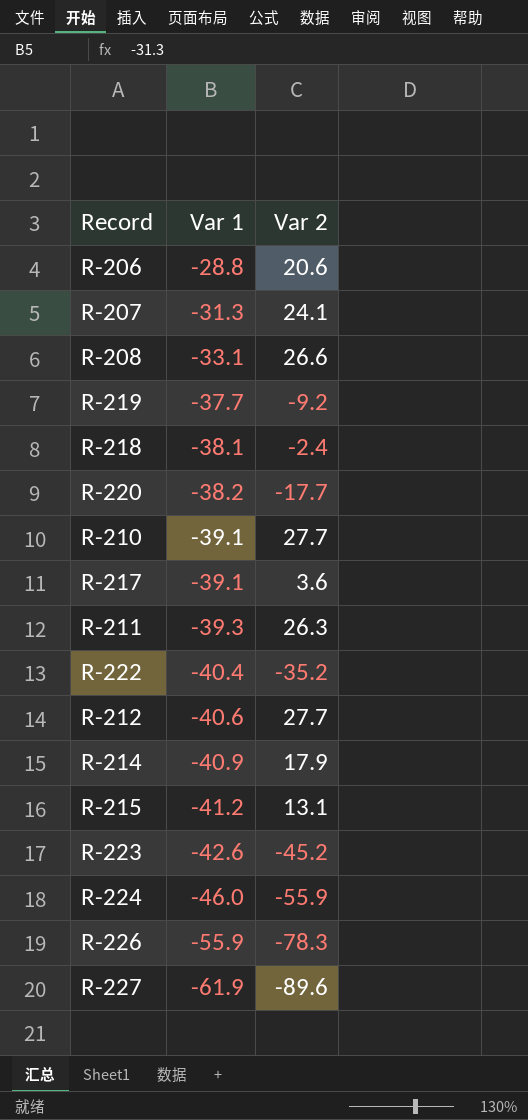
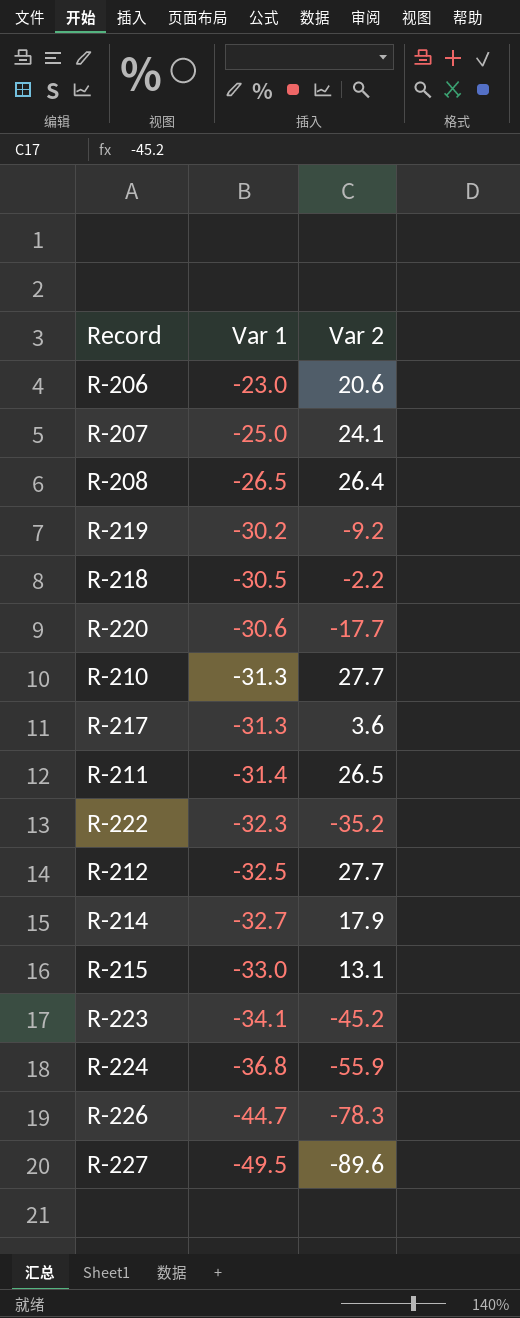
R-206 | Var 1: -28.8 -> -23.0
R-207 | Var 1: -31.3 -> -25.0
R-208 | Var 1: -33.1 -> -26.5
R-208 | Var 2: 26.6 -> 26.4
R-219 | Var 1: -37.7 -> -30.2
R-218 | Var 1: -38.1 -> -30.5
R-218 | Var 2: -2.4 -> -2.2
R-220 | Var 1: -38.2 -> -30.6
R-210 | Var 1: -39.1 -> -31.3
R-217 | Var 1: -39.1 -> -31.3
R-211 | Var 1: -39.3 -> -31.4
R-211 | Var 2: 26.3 -> 26.5
R-222 | Var 1: -40.4 -> -32.3
R-212 | Var 1: -40.6 -> -32.5
R-214 | Var 1: -40.9 -> -32.7
R-215 | Var 1: -41.2 -> -33.0
R-223 | Var 1: -42.6 -> -34.1
R-224 | Var 1: -46.0 -> -36.8
R-226 | Var 1: -55.9 -> -44.7
R-227 | Var 1: -61.9 -> -49.5

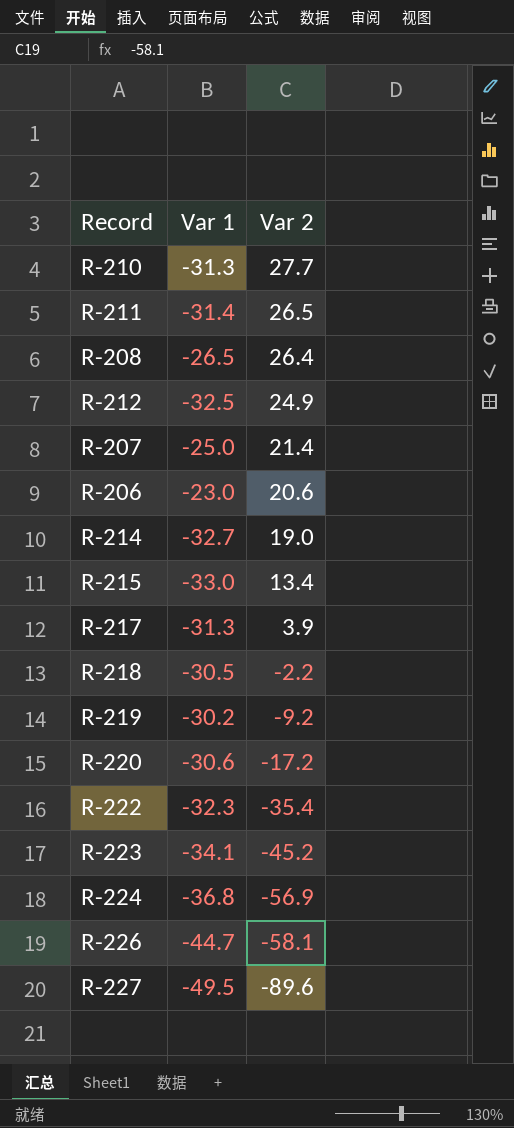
row order: Var 1 descending -> Var 2 descending
R-212 | Var 2: 27.7 -> 24.9
R-207 | Var 2: 24.1 -> 21.4
R-214 | Var 2: 17.9 -> 19.0
R-215 | Var 2: 13.1 -> 13.4
R-217 | Var 2: 3.6 -> 3.9
R-220 | Var 2: -17.7 -> -17.2
R-222 | Var 2: -35.2 -> -35.4
R-224 | Var 2: -55.9 -> -56.9
R-226 | Var 2: -78.3 -> -58.1

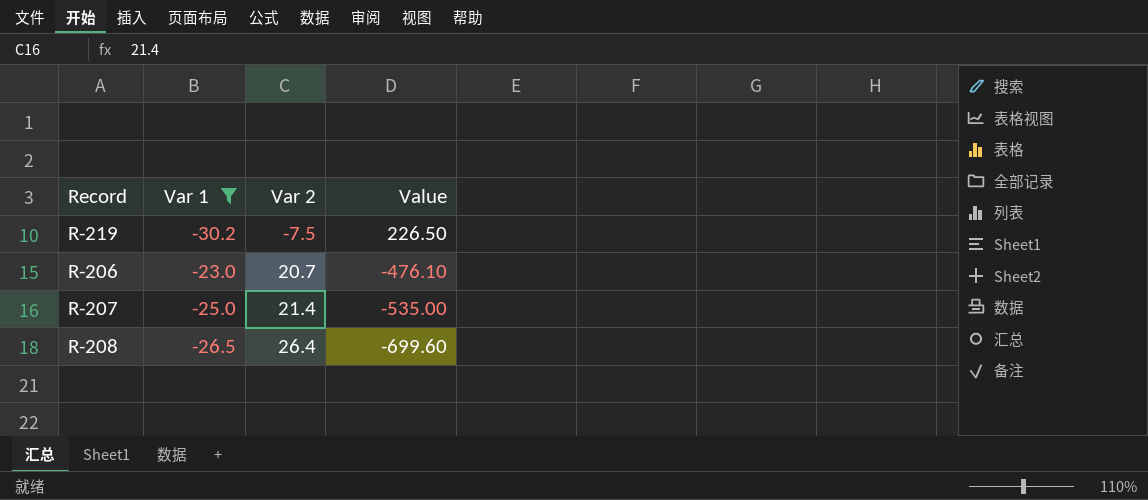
filter: none -> Var 1 >= -30.2
row order: Var 2 descending -> Var 2 ascending
column Value | formula: none -> [Var 1] * [Var 2]
R-219 | Var 2: -9.2 -> -7.5
R-206 | Var 2: 20.6 -> 20.7

